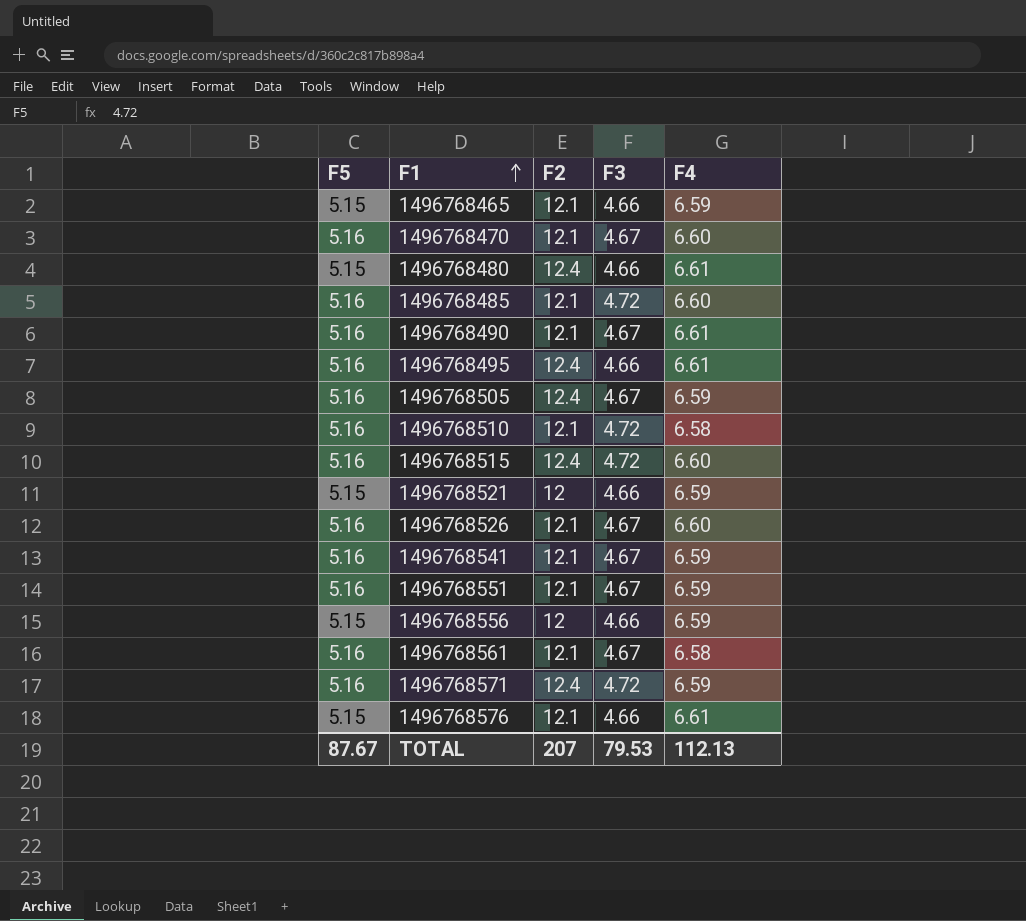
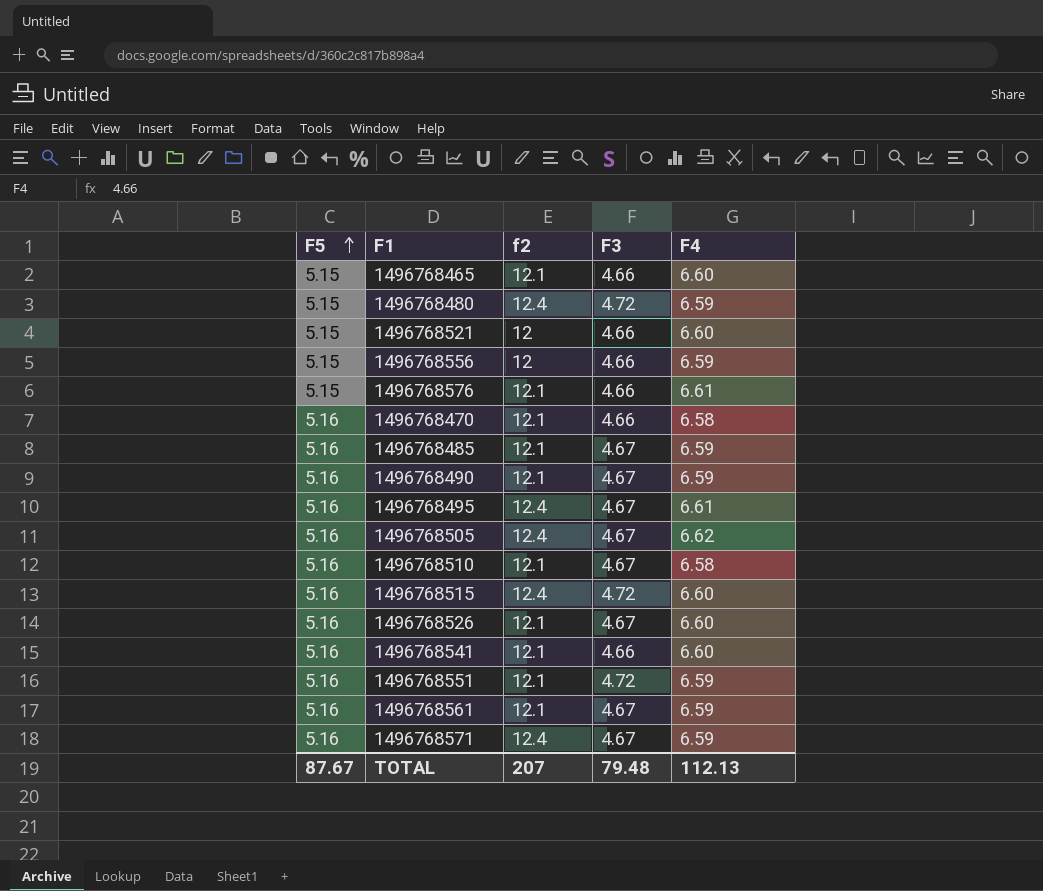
row order: F1 ascending -> F5 ascending
column name: F2 -> f2
1496768465 | F4: 6.59 -> 6.60
1496768480 | F3: 4.66 -> 4.72
1496768480 | F4: 6.61 -> 6.59
1496768521 | F4: 6.59 -> 6.60
1496768470 | F3: 4.67 -> 4.66
1496768470 | F4: 6.60 -> 6.58
1496768485 | F3: 4.72 -> 4.67
1496768485 | F4: 6.60 -> 6.59
1496768490 | F4: 6.61 -> 6.59
1496768495 | F3: 4.66 -> 4.67
1496768505 | F4: 6.59 -> 6.62
1496768510 | F3: 4.72 -> 4.67
1496768541 | F3: 4.67 -> 4.66
1496768541 | F4: 6.59 -> 6.60
1496768551 | F3: 4.67 -> 4.72
1496768561 | F4: 6.58 -> 6.59
1496768571 | F3: 4.72 -> 4.67
TOTAL | F3: 79.53 -> 79.48

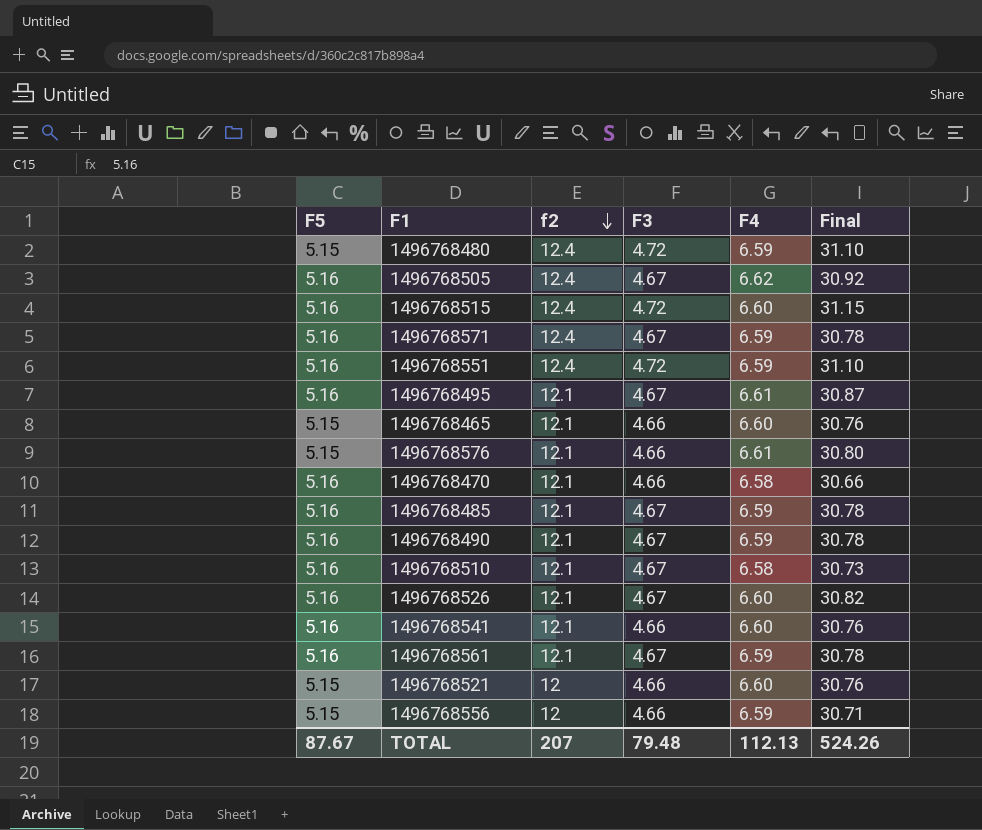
row order: F5 ascending -> f2 descending
column Final | formula: none -> [F3] * [F4]
1496768551 | f2: 12.1 -> 12.4
1496768495 | f2: 12.4 -> 12.1

